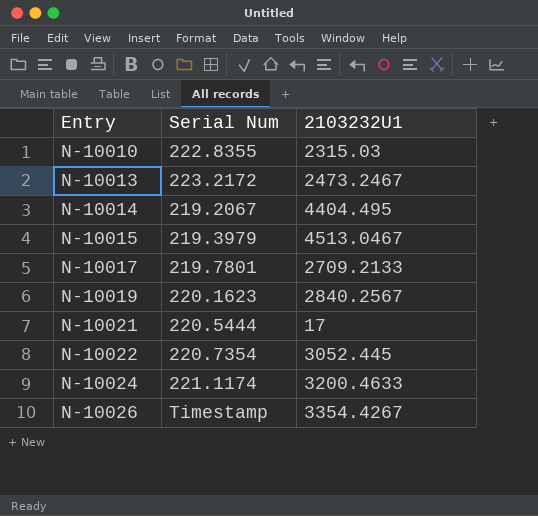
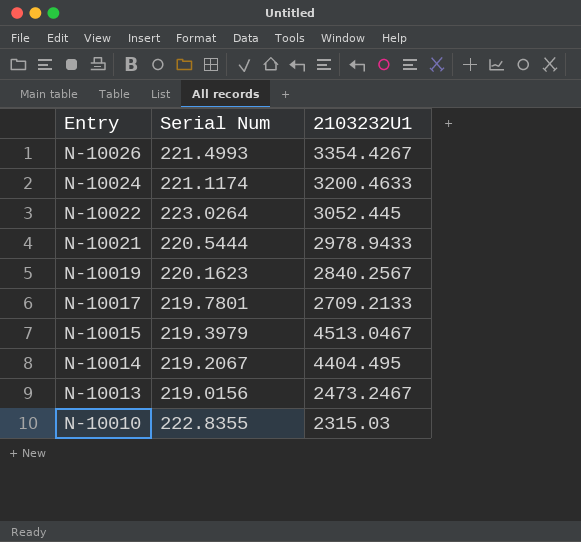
row order: Entry ascending -> Entry descending
N-10026 | Serial Num: Timestamp -> 221.4993
N-10022 | Serial Num: 220.7354 -> 223.0264
N-10021 | 2103232U1: 17 -> 2978.9433
N-10013 | Serial Num: 223.2172 -> 219.0156

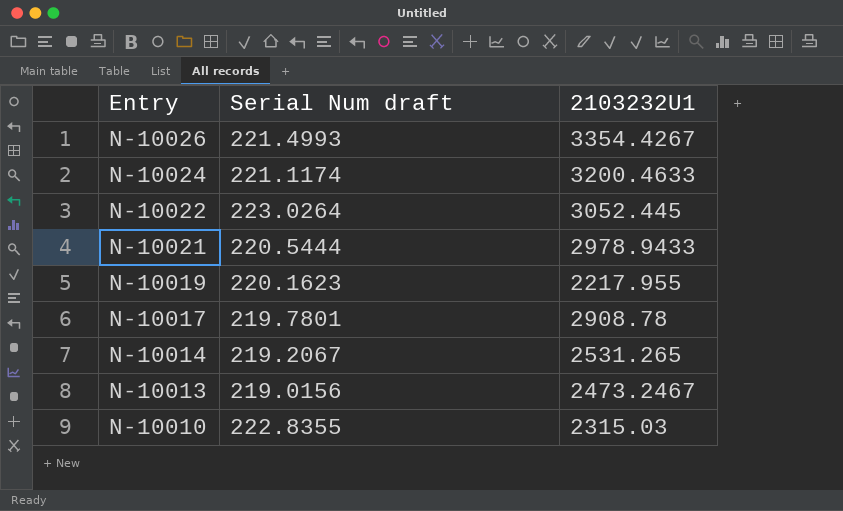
column name: Serial Num -> Serial Num draft
row N-10015: 219.3979 | 4513.0467 -> none
N-10019 | 2103232U1: 2840.2567 -> 2217.955
N-10017 | 2103232U1: 2709.2133 -> 2908.78
N-10014 | 2103232U1: 4404.495 -> 2531.265

